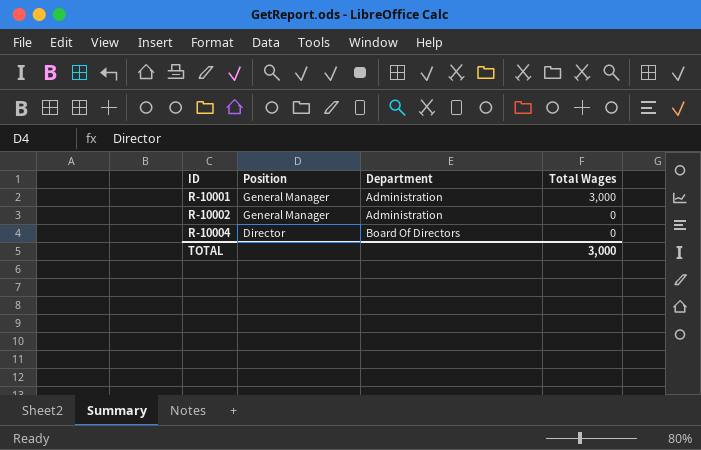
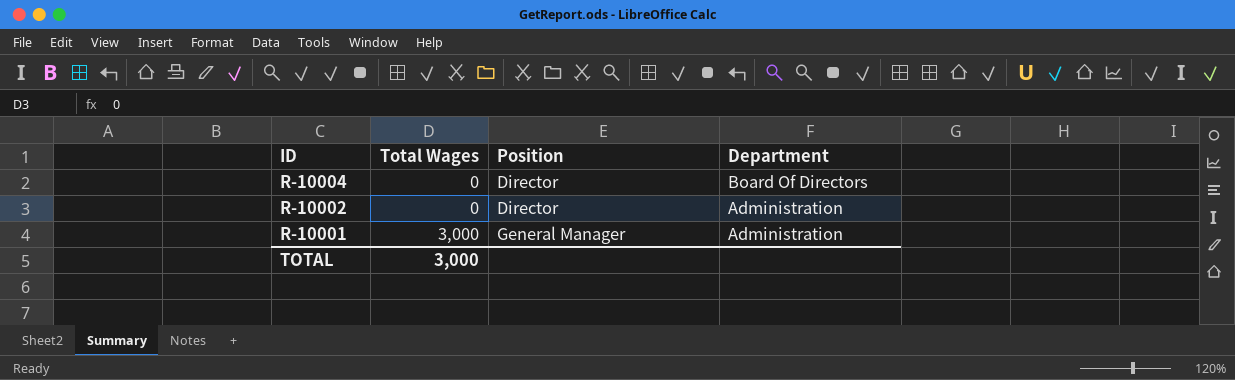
row order: ID ascending -> ID descending
column Total Wages | position: 4 -> 2
R-10002 | Position: General Manager -> Director

